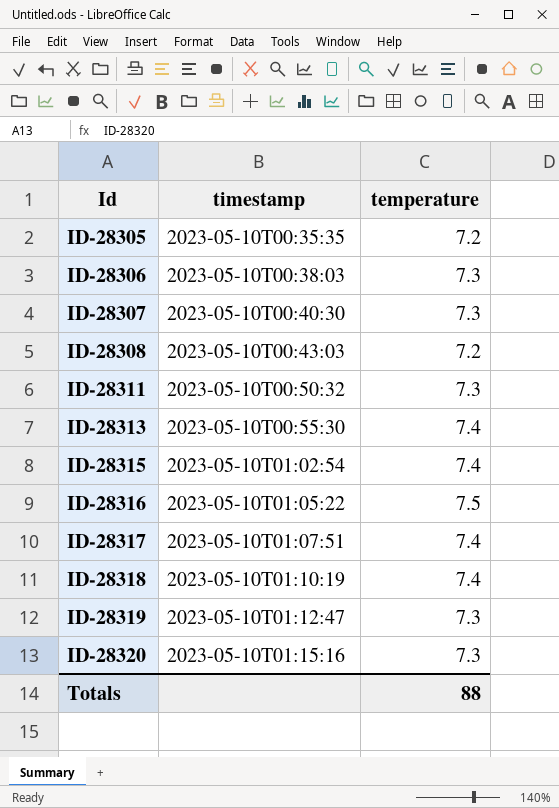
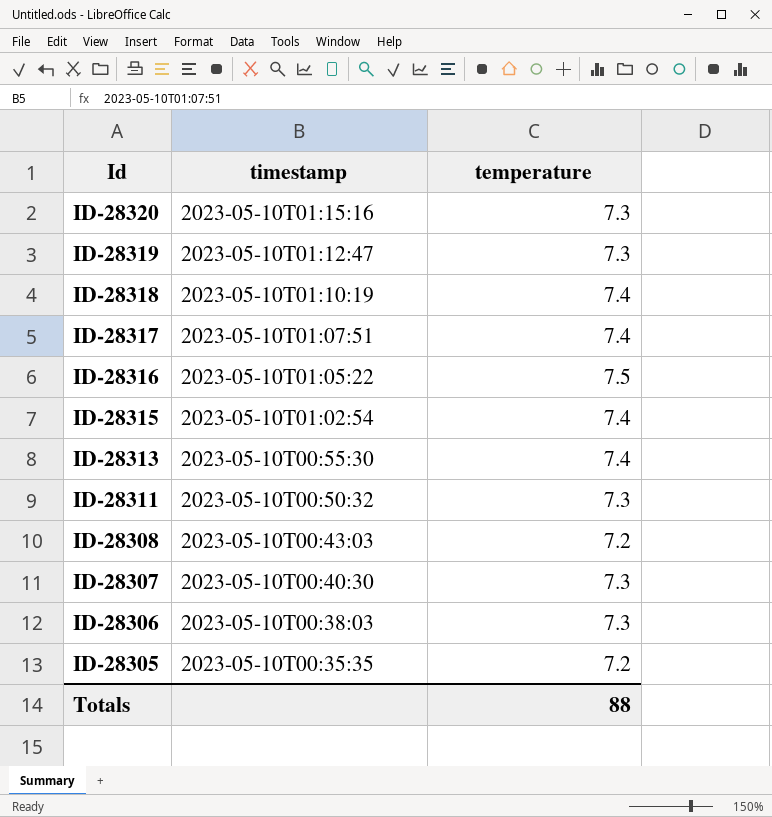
row order: Id ascending -> Id descending

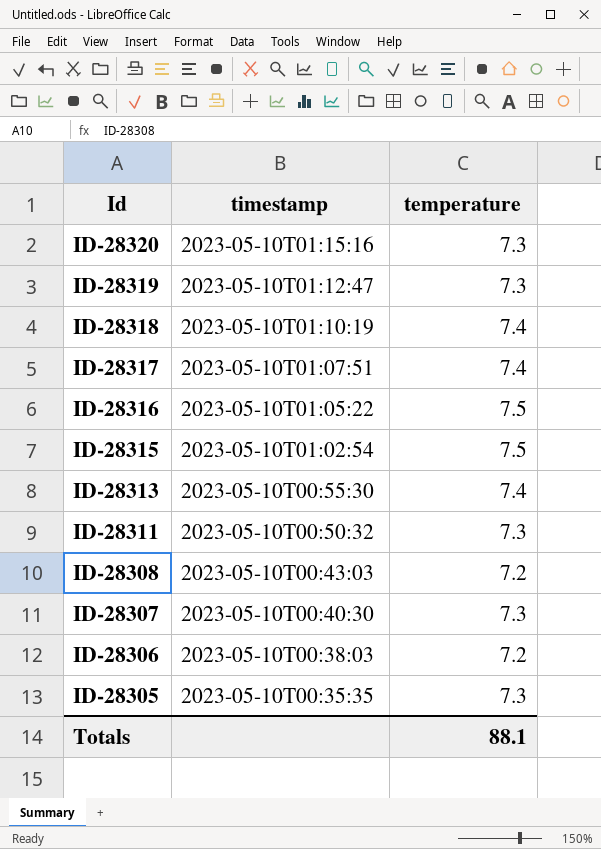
ID-28315 | temperature: 7.4 -> 7.5
ID-28306 | temperature: 7.3 -> 7.2
ID-28305 | temperature: 7.2 -> 7.3
Totals | temperature: 88 -> 88.1

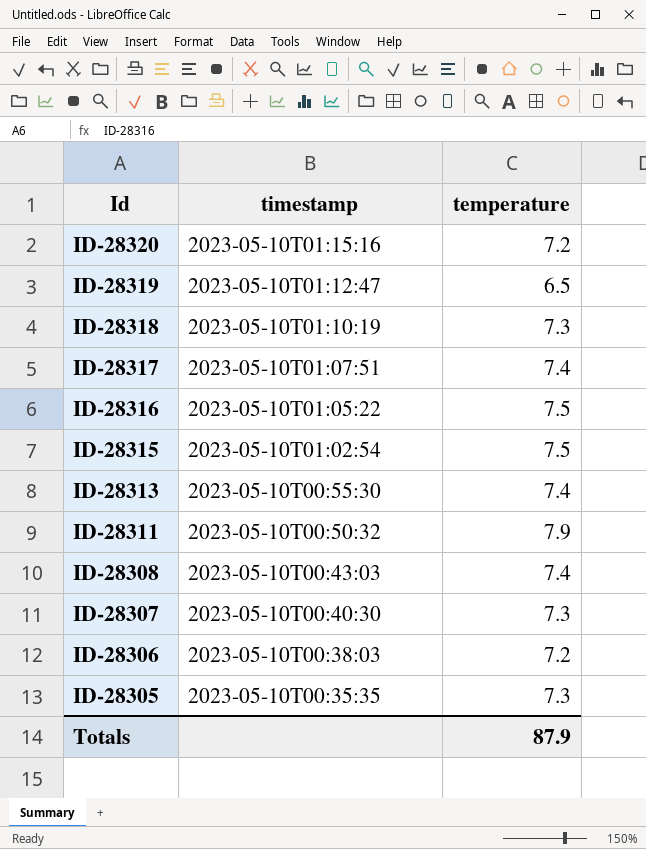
ID-28320 | temperature: 7.3 -> 7.2
ID-28319 | temperature: 7.3 -> 6.5
ID-28318 | temperature: 7.4 -> 7.3
ID-28311 | temperature: 7.3 -> 7.9
ID-28308 | temperature: 7.2 -> 7.4
Totals | temperature: 88.1 -> 87.9

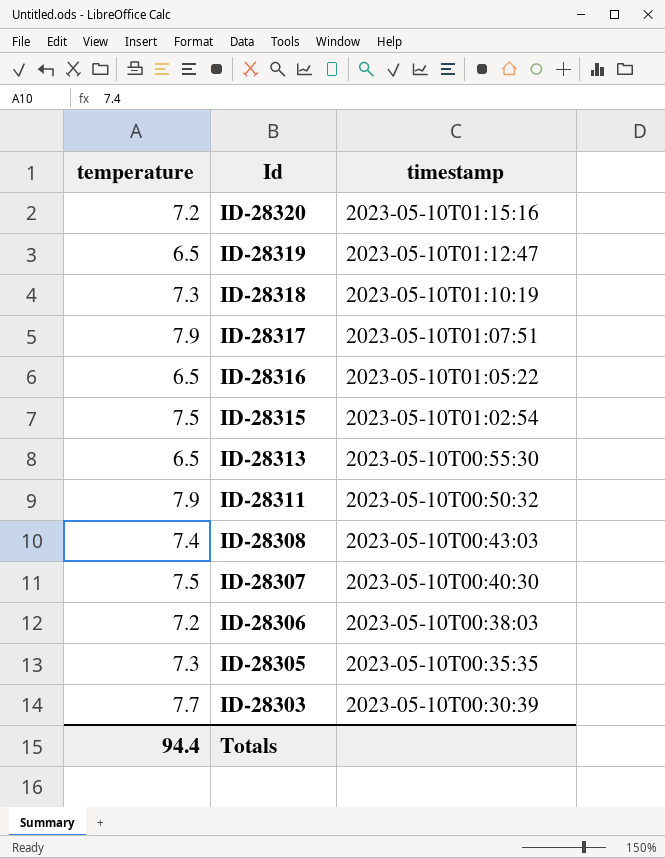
column temperature | position: 3 -> 1
ID-28317 | temperature: 7.4 -> 7.9
ID-28316 | temperature: 7.5 -> 6.5
ID-28313 | temperature: 7.4 -> 6.5
ID-28307 | temperature: 7.3 -> 7.5
row ID-28303: none -> 7.7 | 2023-05-10T00:30:39
Totals | temperature: 87.9 -> 94.4

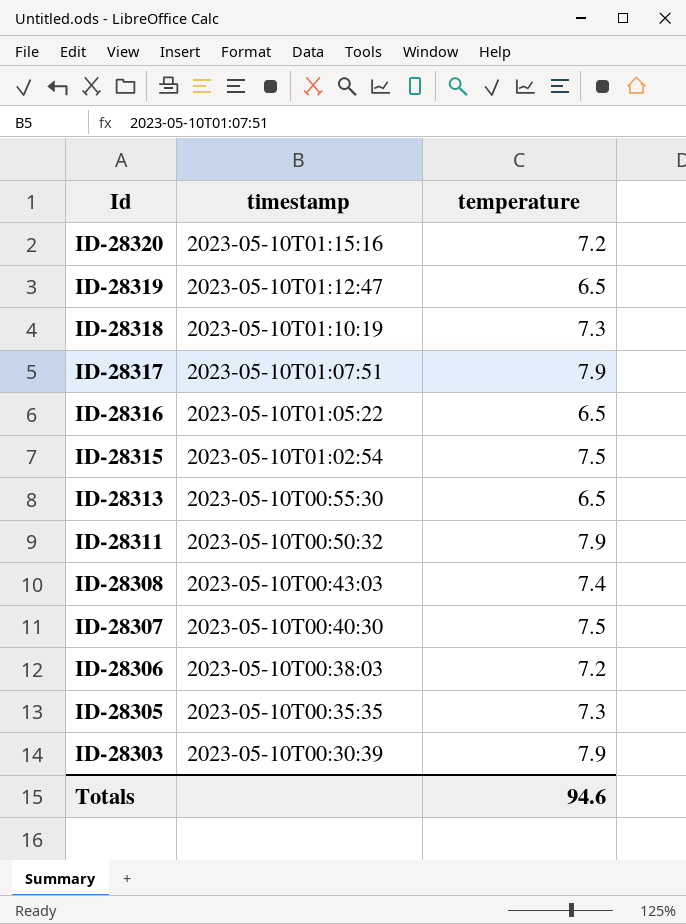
column temperature | position: 1 -> 3
ID-28303 | temperature: 7.7 -> 7.9
Totals | temperature: 94.4 -> 94.6

